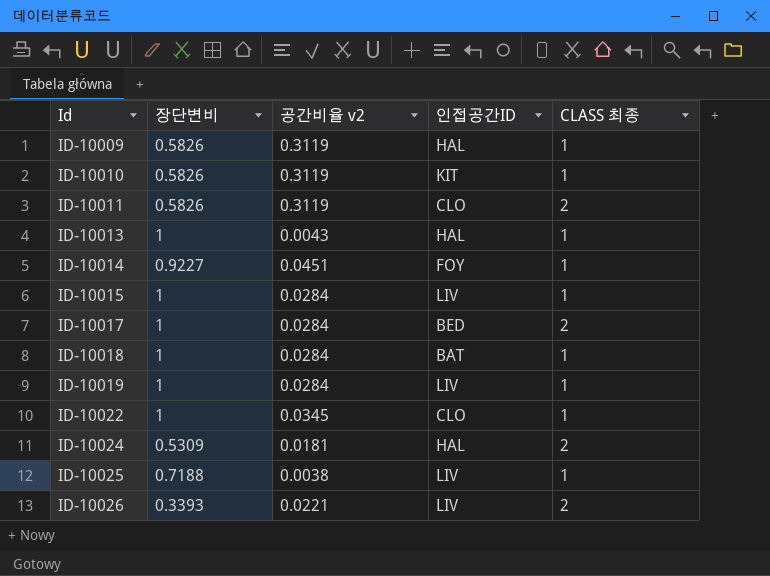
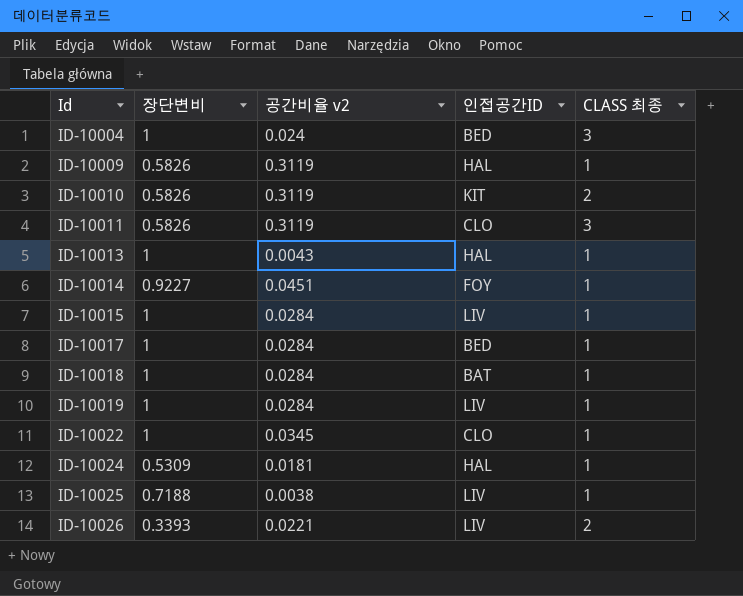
row ID-10004: none -> 1 | 0.024 | BED | 3
ID-10010 | CLASS 최종: 1 -> 2
ID-10011 | CLASS 최종: 2 -> 3
ID-10017 | CLASS 최종: 2 -> 1
ID-10024 | CLASS 최종: 2 -> 1

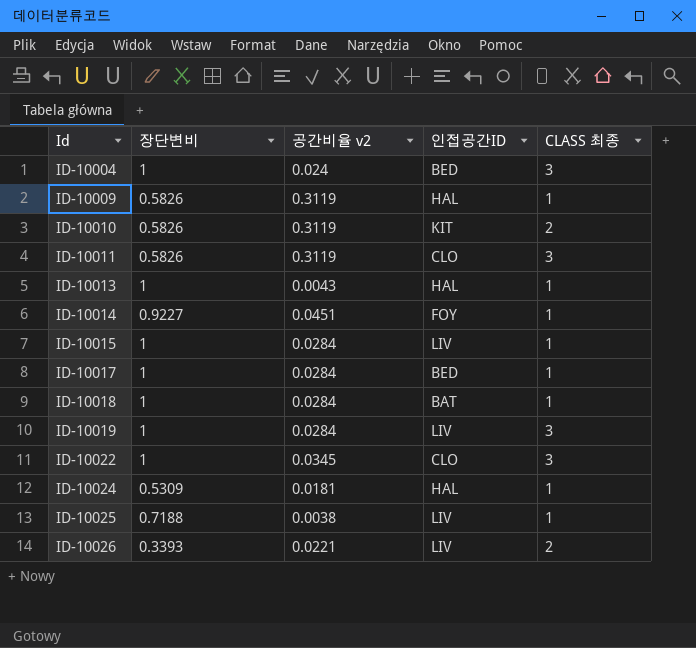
ID-10019 | CLASS 최종: 1 -> 3
ID-10022 | CLASS 최종: 1 -> 3

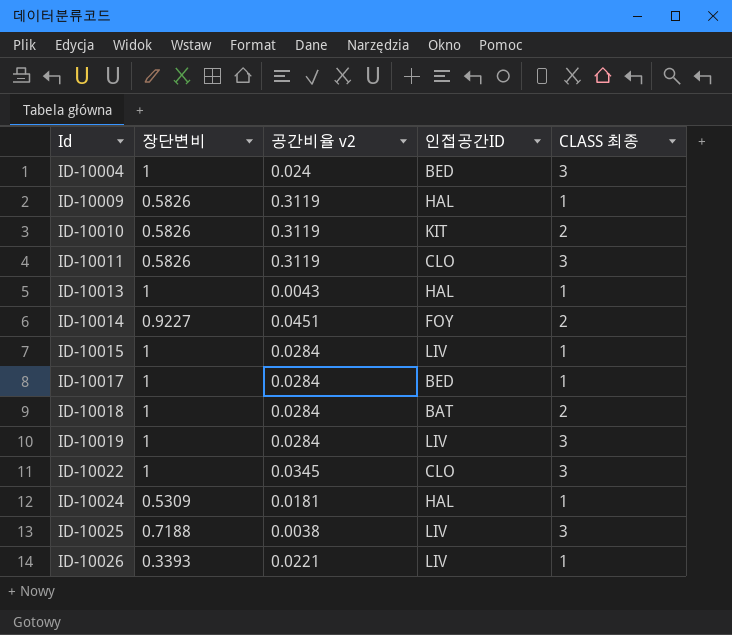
ID-10014 | CLASS 최종: 1 -> 2
ID-10018 | CLASS 최종: 1 -> 2
ID-10025 | CLASS 최종: 1 -> 3
ID-10026 | CLASS 최종: 2 -> 1

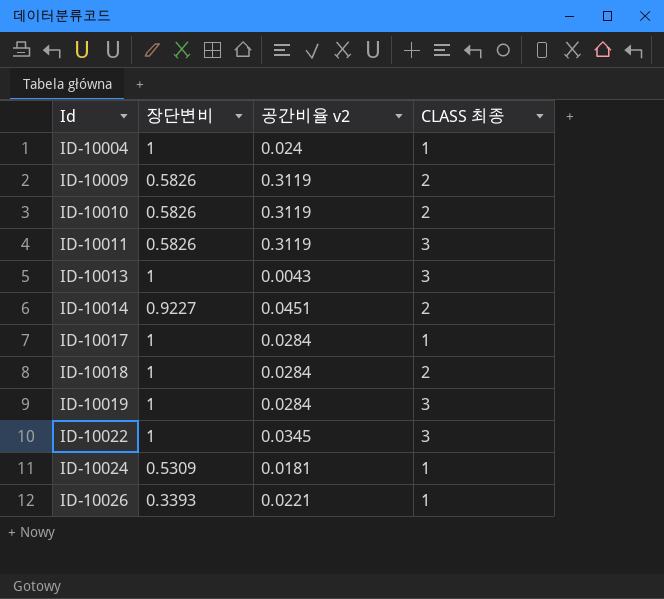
column 인접공간ID | position: 4 -> none
row ID-10015: 1 | 0.0284 | LIV | 1 -> none
row ID-10025: 0.7188 | 0.0038 | LIV | 3 -> none
ID-10004 | CLASS 최종: 3 -> 1
ID-10009 | CLASS 최종: 1 -> 2
ID-10013 | CLASS 최종: 1 -> 3

